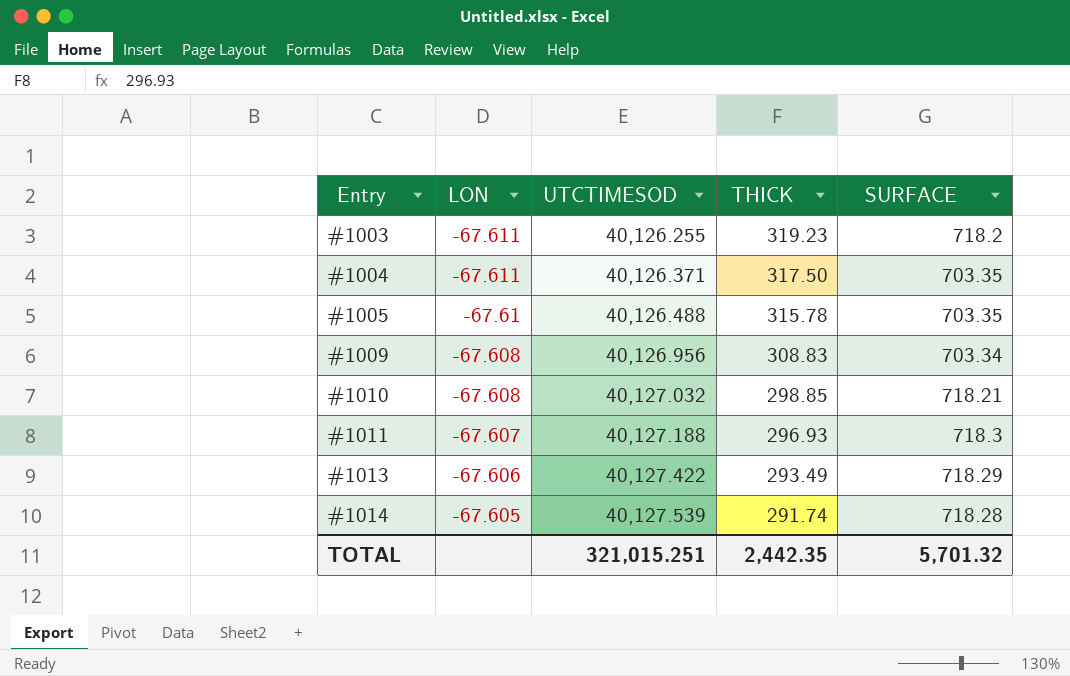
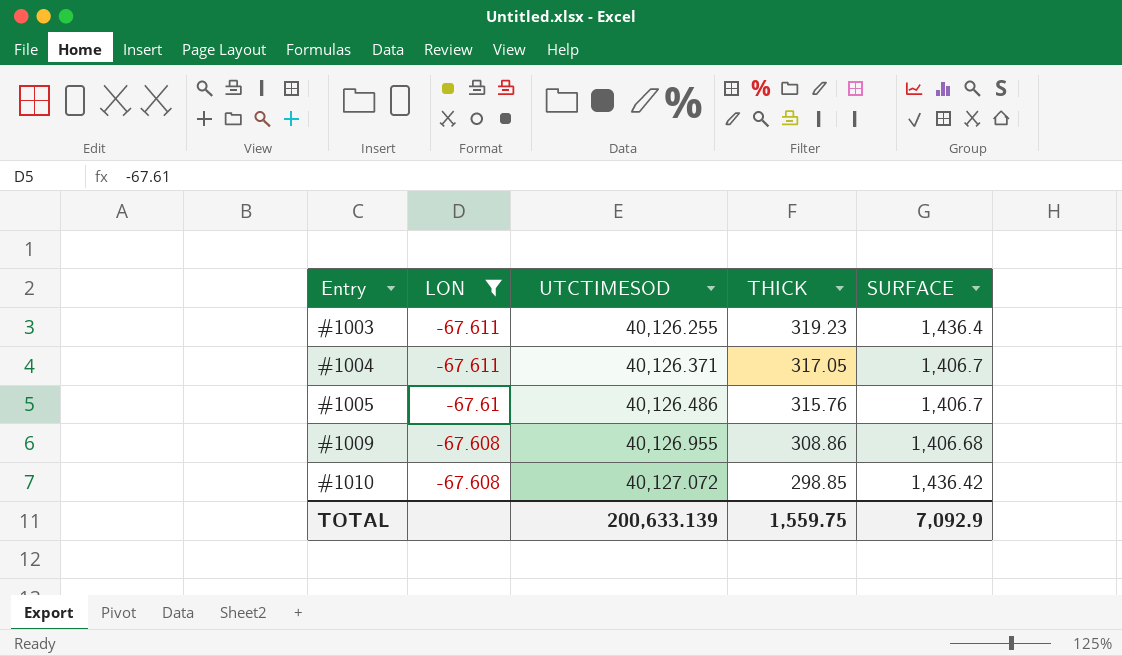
filter: none -> LON <= -67.608
#1003 | SURFACE: 718.2 -> 1,436.4
#1004 | THICK: 317.50 -> 317.05
#1004 | SURFACE: 703.35 -> 1,406.7
#1005 | UTCTIMESOD: 40,126.488 -> 40,126.486
#1005 | THICK: 315.78 -> 315.76
#1005 | SURFACE: 703.35 -> 1,406.7
#1009 | UTCTIMESOD: 40,126.956 -> 40,126.955
#1009 | THICK: 308.83 -> 308.86
#1009 | SURFACE: 703.34 -> 1,406.68
#1010 | UTCTIMESOD: 40,127.032 -> 40,127.072
#1010 | SURFACE: 718.21 -> 1,436.42
TOTAL | UTCTIMESOD: 321,015.251 -> 200,633.139
TOTAL | THICK: 2,442.35 -> 1,559.75
TOTAL | SURFACE: 5,701.32 -> 7,092.9

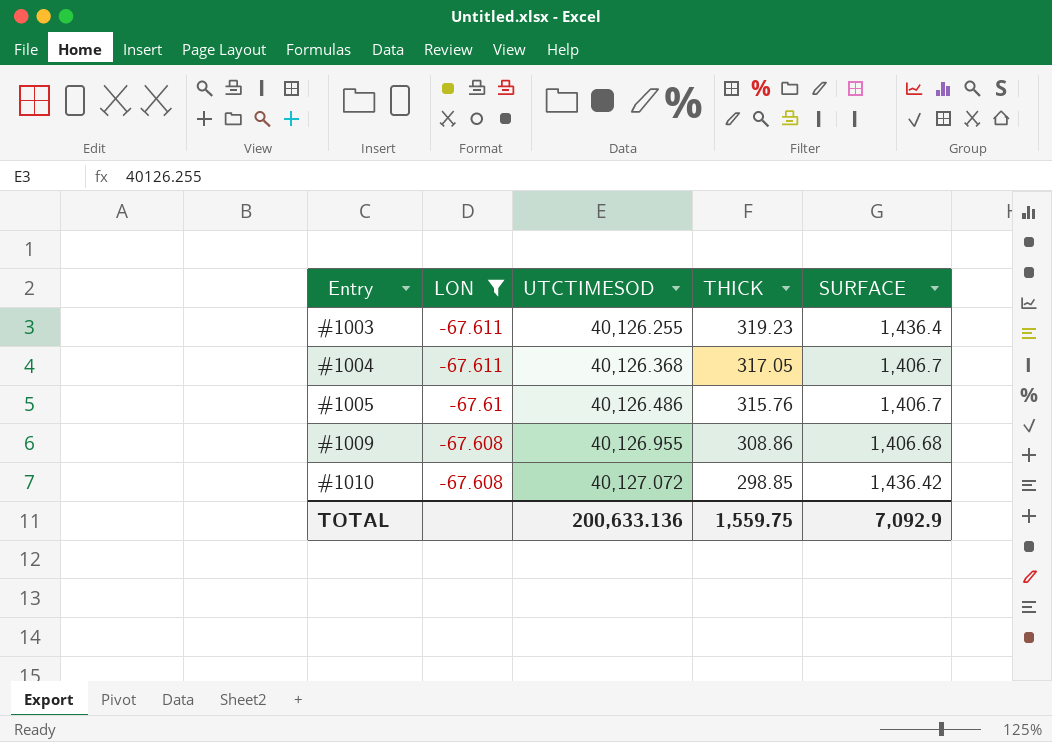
#1004 | UTCTIMESOD: 40,126.371 -> 40,126.368
TOTAL | UTCTIMESOD: 200,633.139 -> 200,633.136

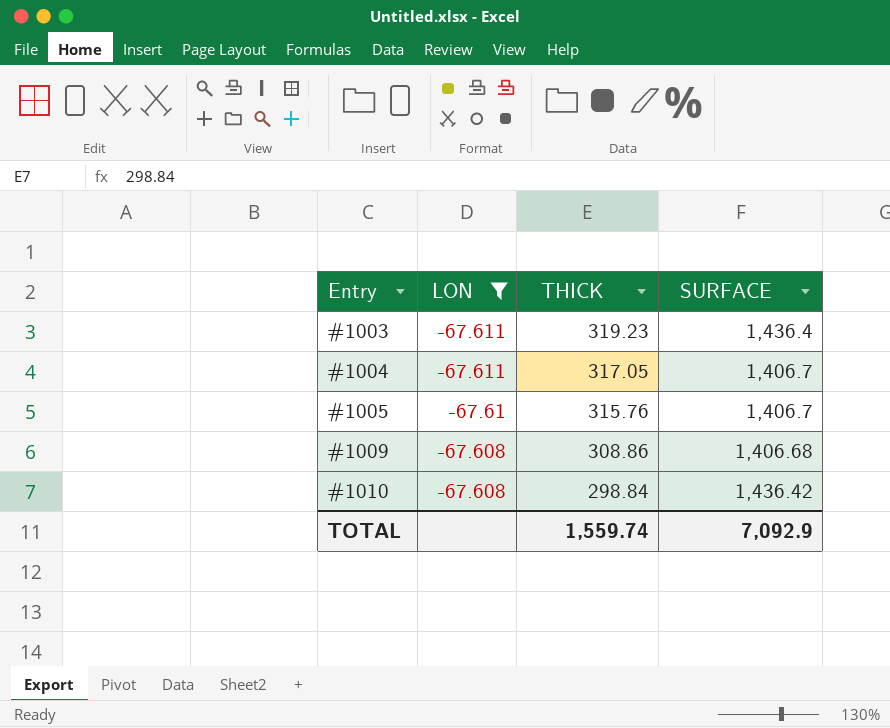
column UTCTIMESOD | position: 3 -> none
#1010 | THICK: 298.85 -> 298.84
TOTAL | THICK: 1,559.75 -> 1,559.74

